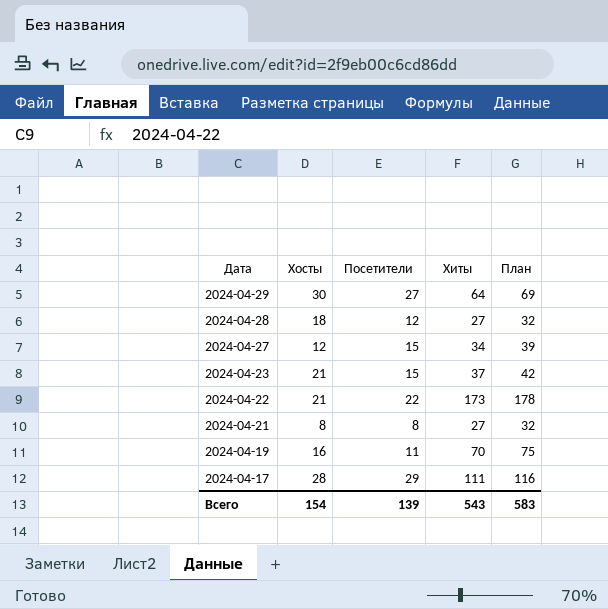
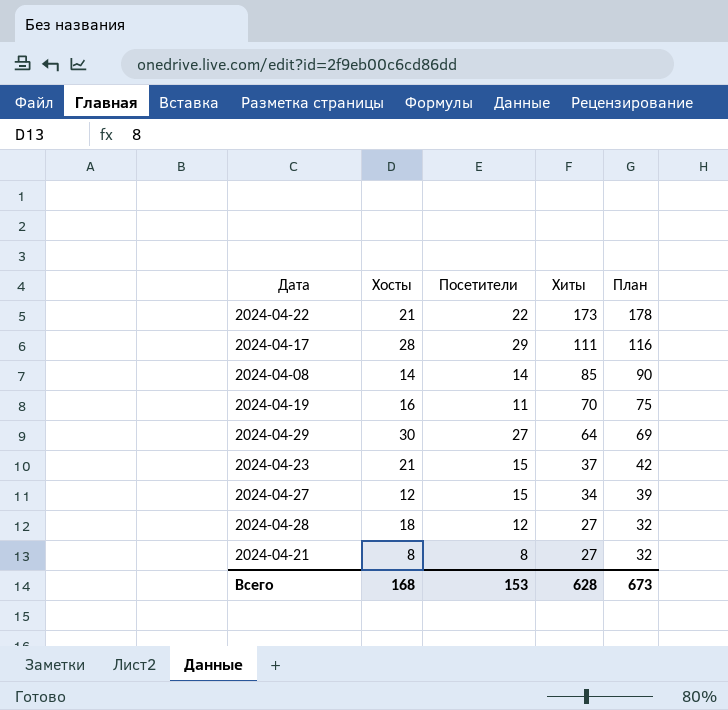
row order: Дата descending -> Хиты descending
row 2024-04-08: none -> 14 | 14 | 85 | 90
Всего | Хосты: 154 -> 168
Всего | Посетители: 139 -> 153
Всего | Хиты: 543 -> 628
Всего | План: 583 -> 673

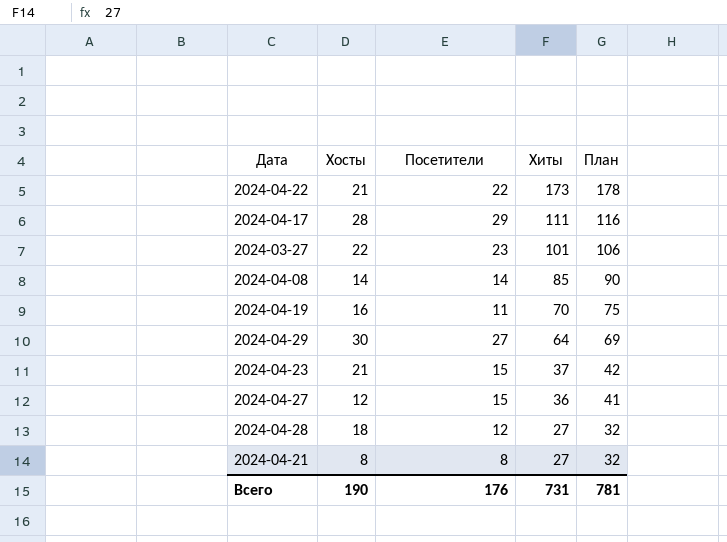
row 2024-03-27: none -> 22 | 23 | 101 | 106
2024-04-27 | Хиты: 34 -> 36
2024-04-27 | План: 39 -> 41
Всего | Хосты: 168 -> 190
Всего | Посетители: 153 -> 176
Всего | Хиты: 628 -> 731
Всего | План: 673 -> 781

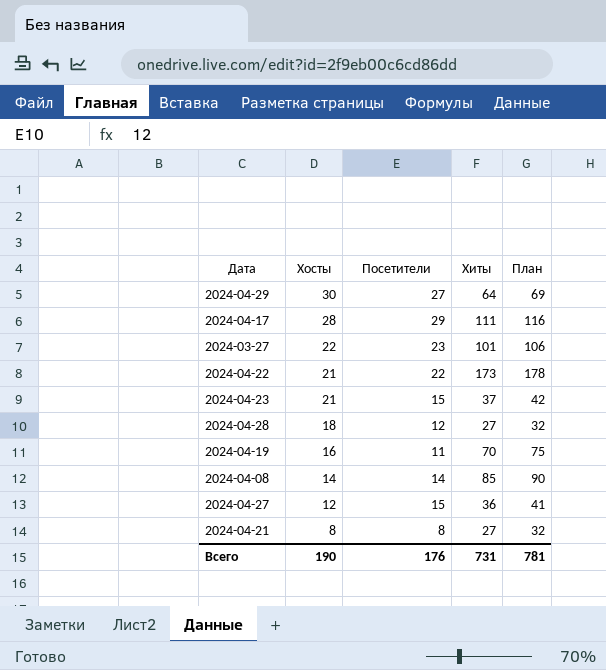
row order: Хиты descending -> Хосты descending

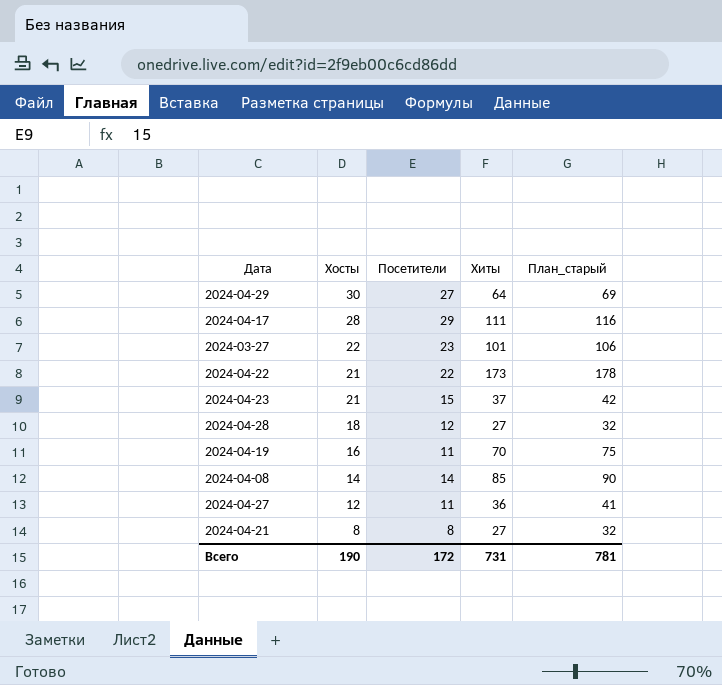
column name: План -> План_старый
2024-04-27 | Посетители: 15 -> 11
Всего | Посетители: 176 -> 172

